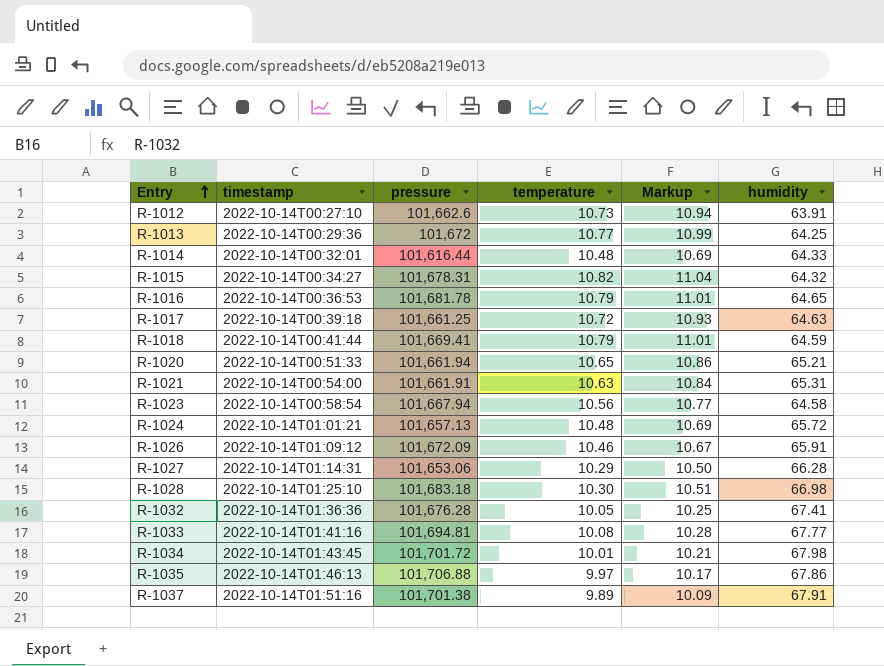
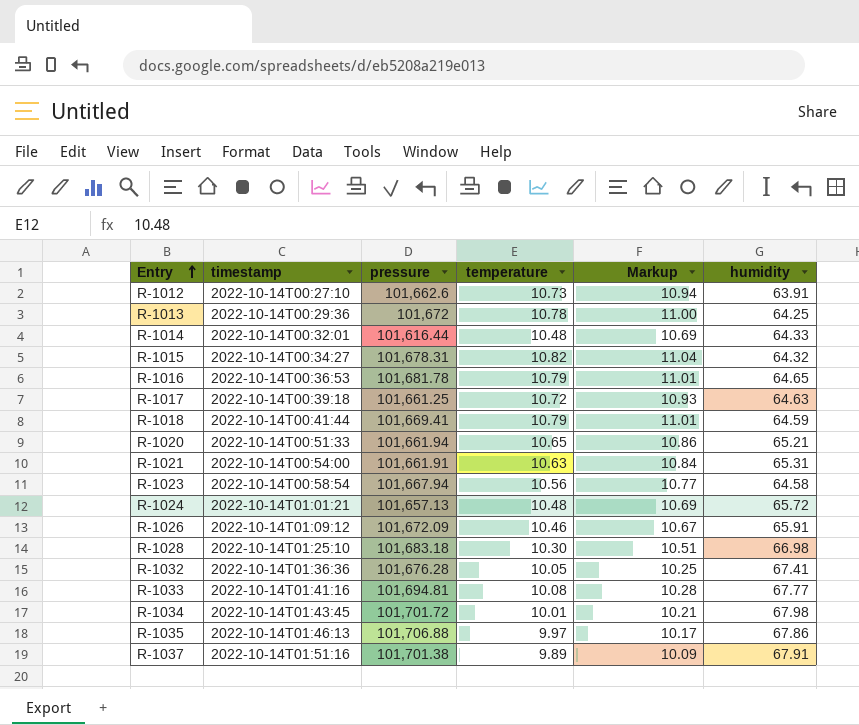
row R-1027: 2022-10-14T01:14:31 | 101,653.06 | 10.29 | 10.50 | 66.28 -> none
R-1013 | temperature: 10.77 -> 10.78
R-1013 | Markup: 10.99 -> 11.00

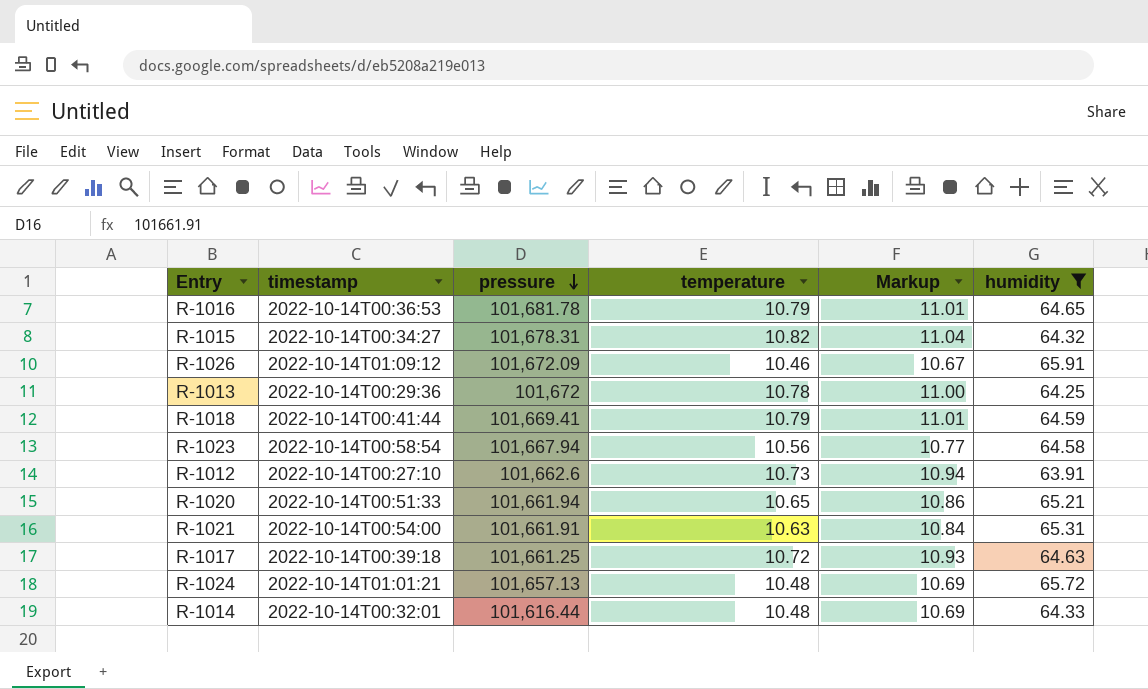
filter: none -> humidity <= 65.91
row order: Entry ascending -> pressure descending

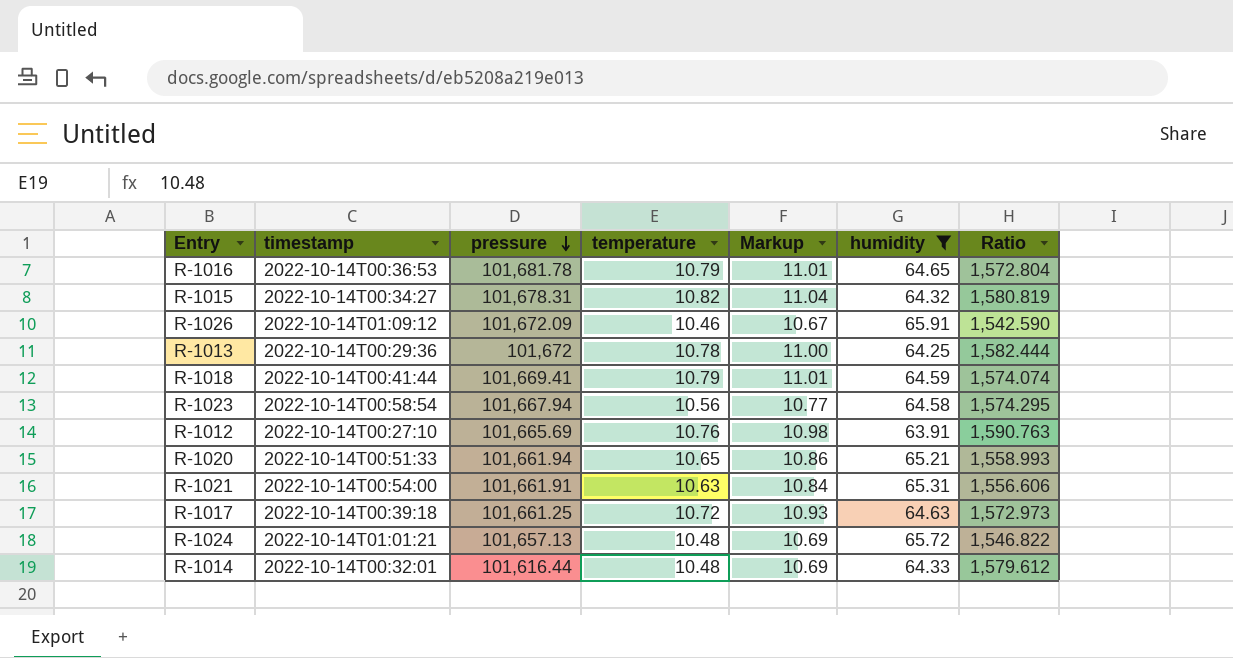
column Ratio | formula: none -> [pressure] / [humidity]
R-1012 | pressure: 101,662.6 -> 101,665.69
R-1012 | temperature: 10.73 -> 10.76
R-1012 | Markup: 10.94 -> 10.98

